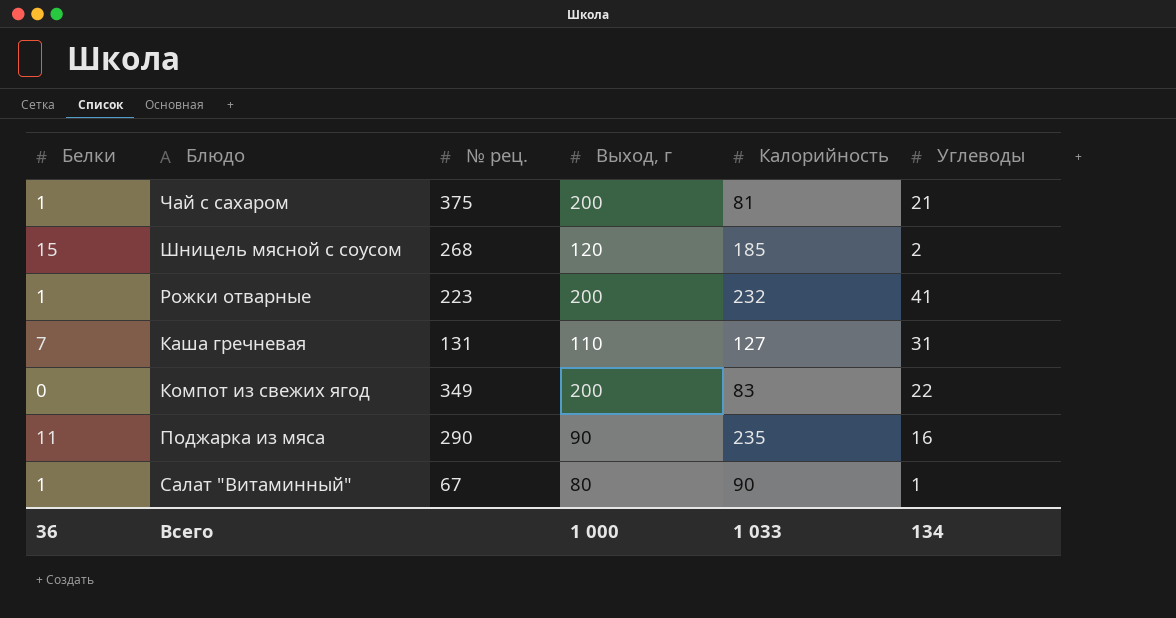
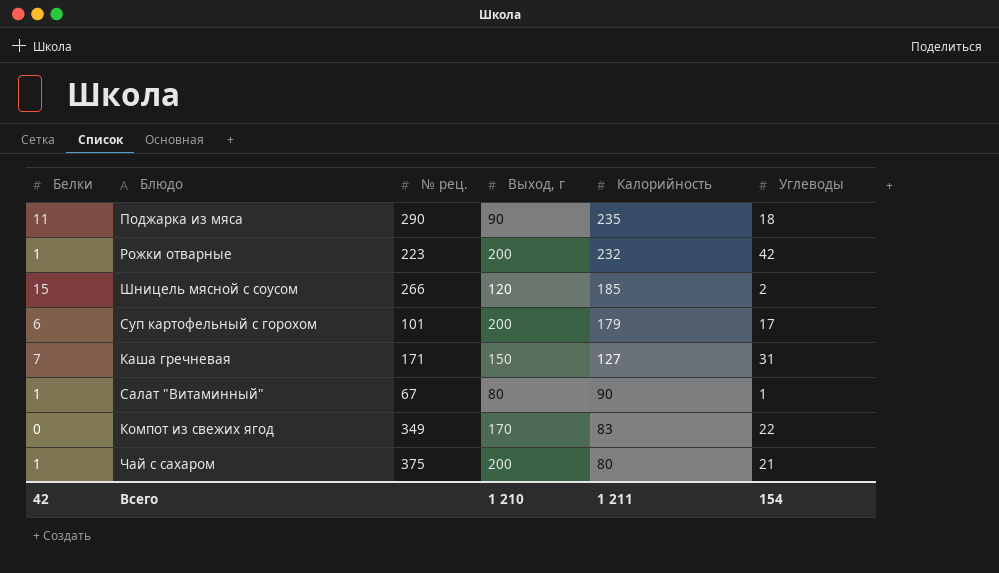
row order: none -> Калорийность descending
Поджарка из мяса | Углеводы: 16 -> 18
Рожки отварные | Углеводы: 41 -> 42
Шницель мясной с соусом | № рец.: 268 -> 266
row Суп картофельный с горохом: none -> 6 | 101 | 200 | 179 | 17
Каша гречневая | № рец.: 131 -> 171
Каша гречневая | Выход, г: 110 -> 150
Компот из свежих ягод | Выход, г: 200 -> 170
Чай с сахаром | Калорийность: 81 -> 80
Всего | Белки: 36 -> 42
Всего | Выход, г: 1 000 -> 1 210
Всего | Калорийность: 1 033 -> 1 211
Всего | Углеводы: 134 -> 154

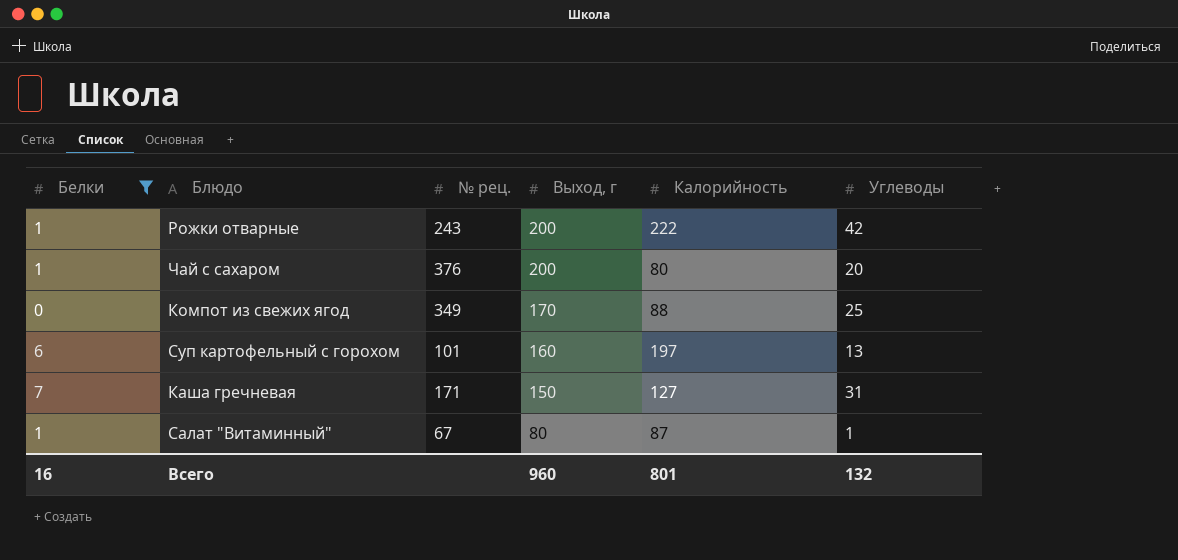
filter: none -> Белки <= 7
row order: Калорийность descending -> Выход, г descending
Рожки отварные | № рец.: 223 -> 243
Рожки отварные | Калорийность: 232 -> 222
Чай с сахаром | № рец.: 375 -> 376
Чай с сахаром | Углеводы: 21 -> 20
Компот из свежих ягод | Калорийность: 83 -> 88
Компот из свежих ягод | Углеводы: 22 -> 25
Суп картофельный с горохом | Выход, г: 200 -> 160
Суп картофельный с горохом | Калорийность: 179 -> 197
Суп картофельный с горохом | Углеводы: 17 -> 13
Салат "Витаминный" | Калорийность: 90 -> 87
Всего | Белки: 42 -> 16
Всего | Выход, г: 1 210 -> 960
Всего | Калорийность: 1 211 -> 801
Всего | Углеводы: 154 -> 132

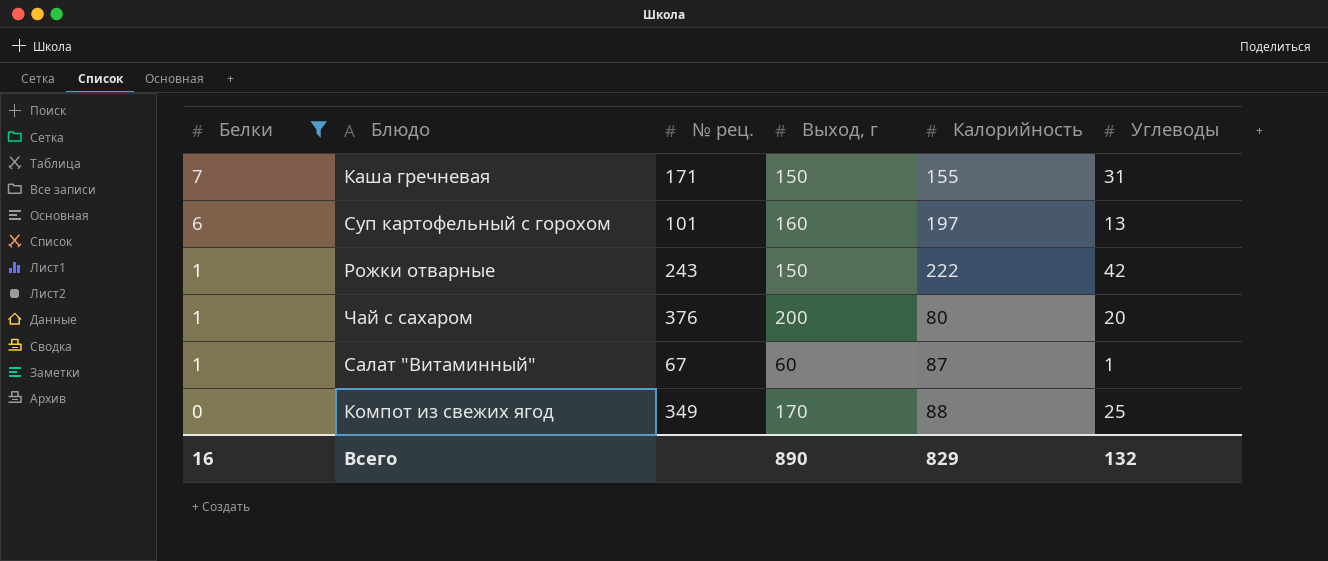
row order: Выход, г descending -> Белки descending
Каша гречневая | Калорийность: 127 -> 155
Рожки отварные | Выход, г: 200 -> 150
Салат "Витаминный" | Выход, г: 80 -> 60
Всего | Выход, г: 960 -> 890
Всего | Калорийность: 801 -> 829

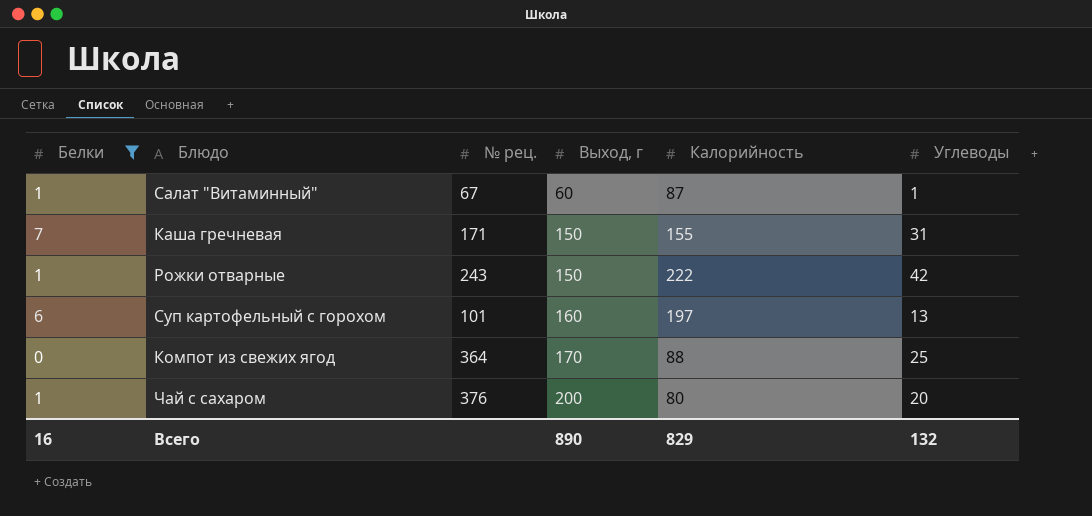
row order: Белки descending -> Выход, г ascending
Компот из свежих ягод | № рец.: 349 -> 364

